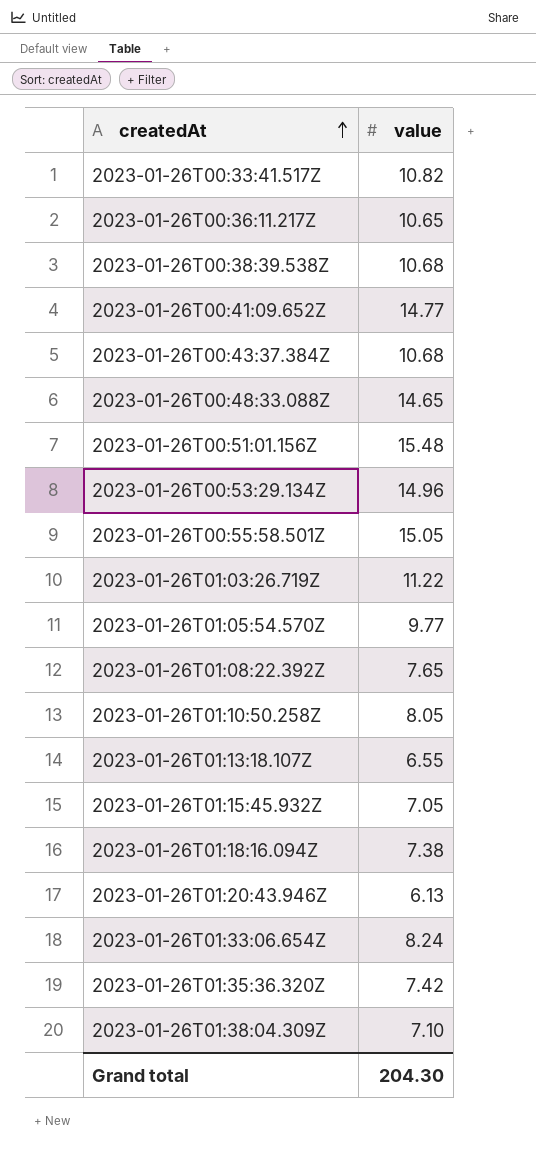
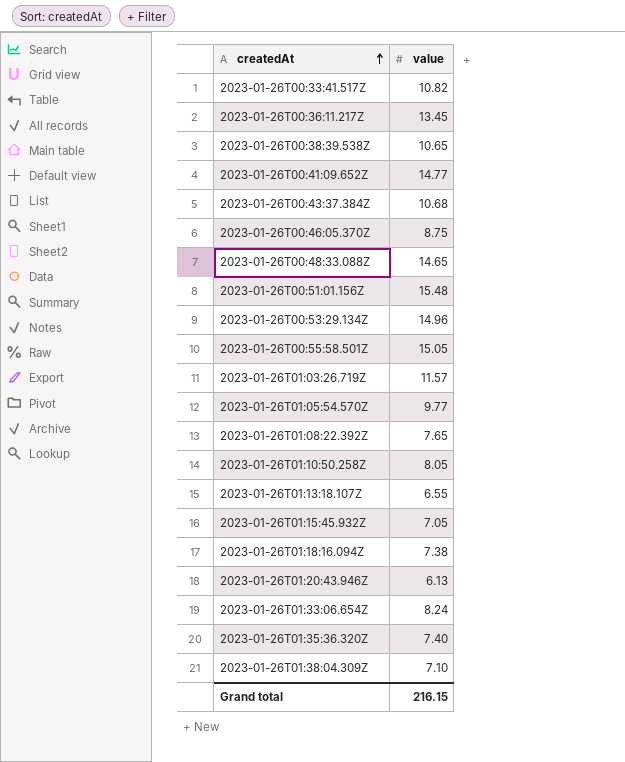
2023-01-26T00:36:11.217Z | value: 10.65 -> 13.45
2023-01-26T00:38:39.538Z | value: 10.68 -> 10.65
row 2023-01-26T00:46:05.370Z: none -> 8.75
2023-01-26T01:03:26.719Z | value: 11.22 -> 11.57
2023-01-26T01:35:36.320Z | value: 7.42 -> 7.40
Grand total | value: 204.30 -> 216.15

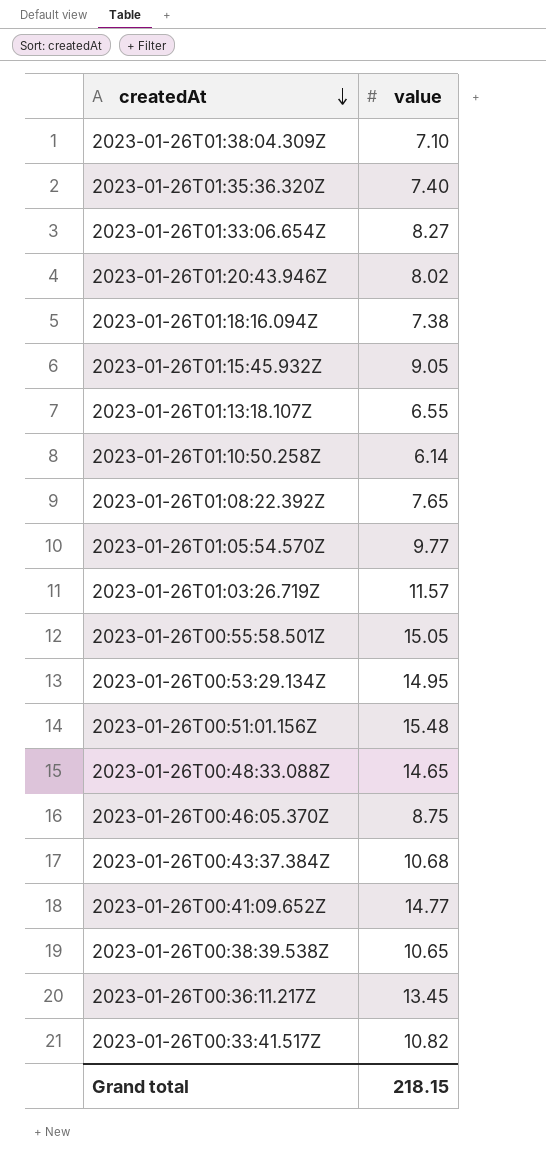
row order: createdAt ascending -> createdAt descending
2023-01-26T01:33:06.654Z | value: 8.24 -> 8.27
2023-01-26T01:20:43.946Z | value: 6.13 -> 8.02
2023-01-26T01:15:45.932Z | value: 7.05 -> 9.05
2023-01-26T01:10:50.258Z | value: 8.05 -> 6.14
2023-01-26T00:53:29.134Z | value: 14.96 -> 14.95
Grand total | value: 216.15 -> 218.15

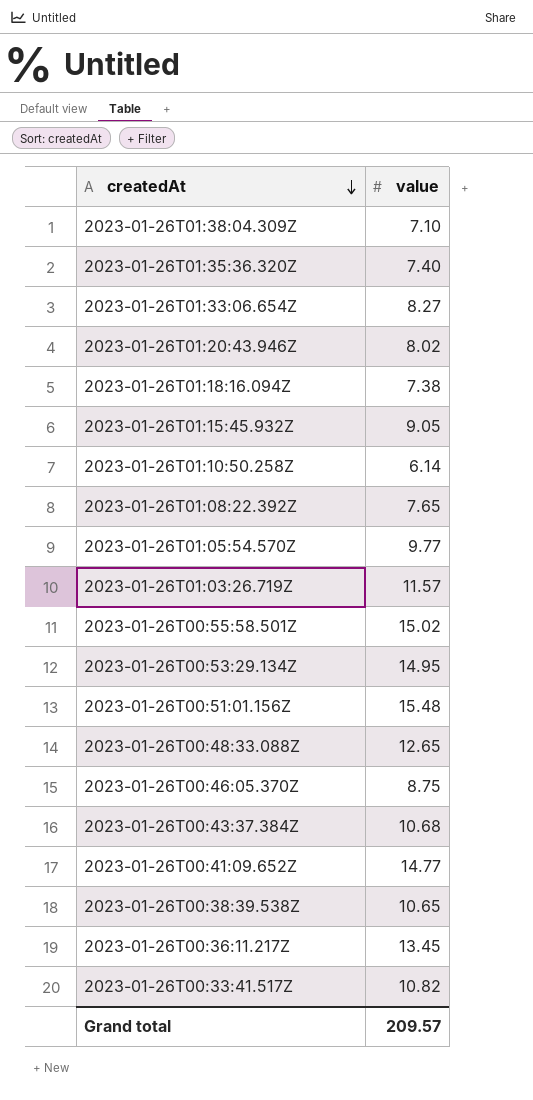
row 2023-01-26T01:13:18.107Z: 6.55 -> none
2023-01-26T00:55:58.501Z | value: 15.05 -> 15.02
2023-01-26T00:48:33.088Z | value: 14.65 -> 12.65
Grand total | value: 218.15 -> 209.57

